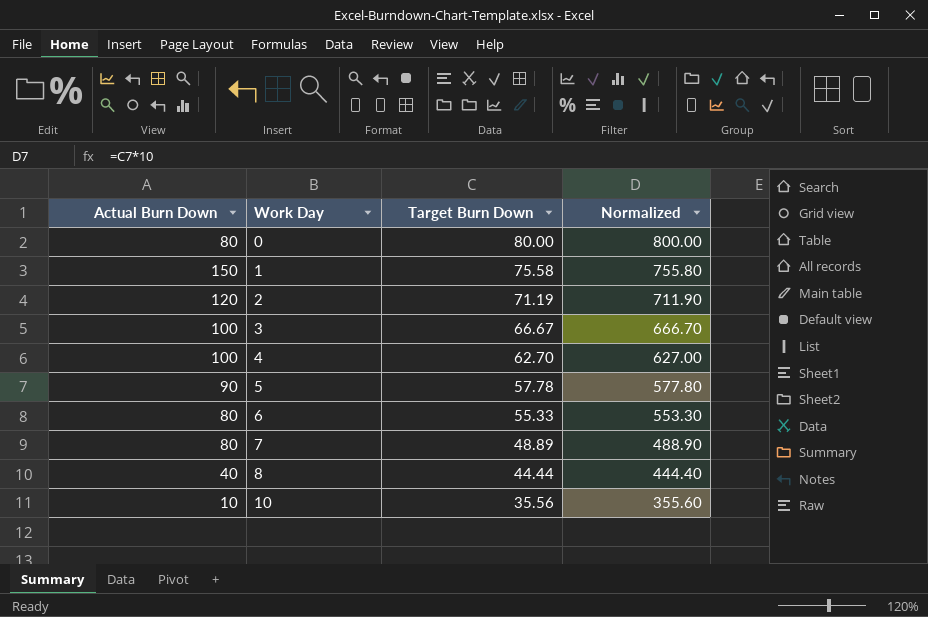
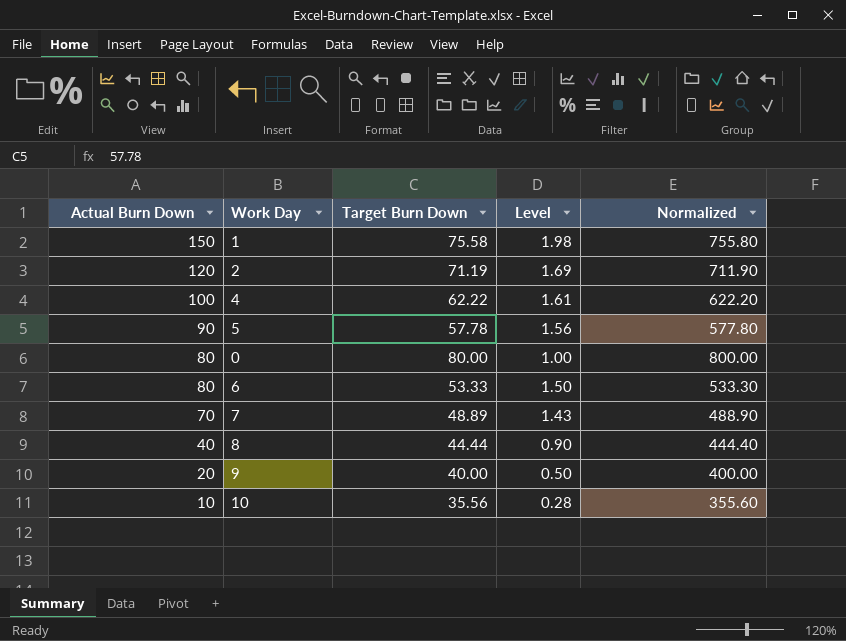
row order: Work Day ascending -> Actual Burn Down descending
column Level | formula: none -> [Actual Burn Down] / [Target Burn Down]
row 3: 100 | 66.67 | 666.70 -> none
4 | Target Burn Down: 62.70 -> 62.22
4 | Normalized: 627.00 -> 622.20
6 | Target Burn Down: 55.33 -> 53.33
6 | Normalized: 553.30 -> 533.30
7 | Actual Burn Down: 80 -> 70
row 9: none -> 20 | 40.00 | 0.50 | 400.00

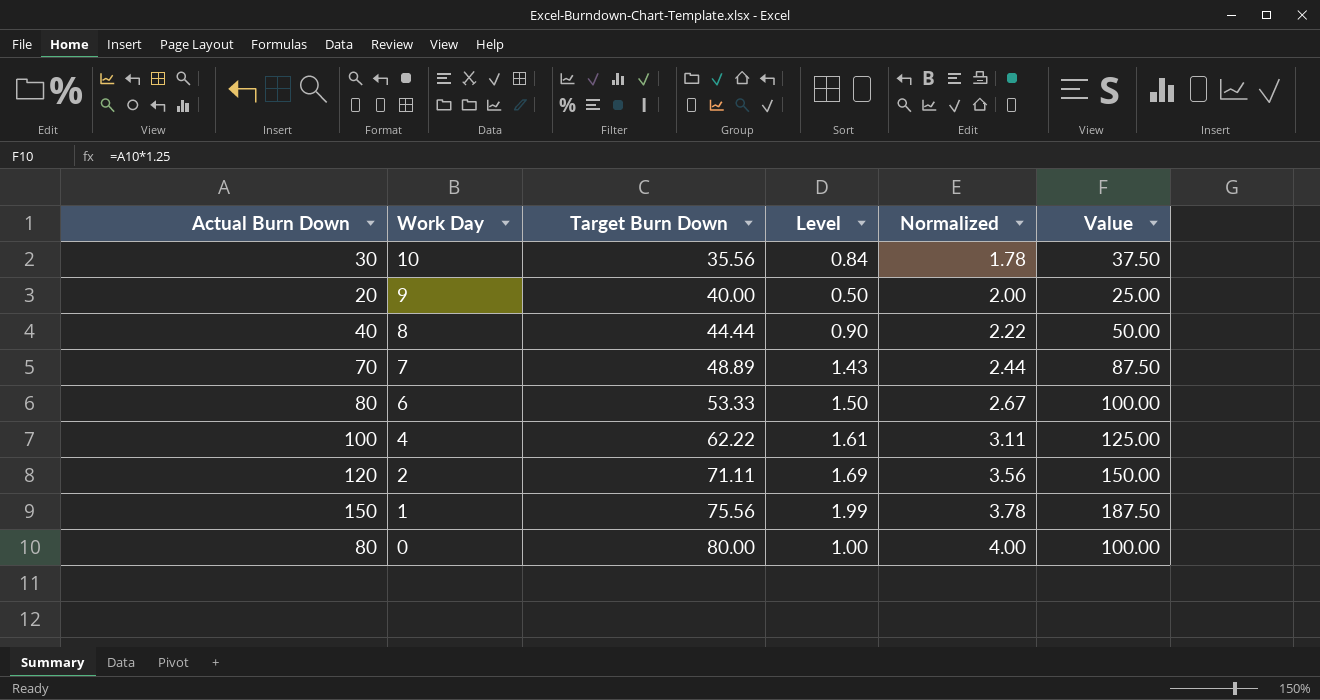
row order: Actual Burn Down descending -> Work Day descending
column Normalized | formula: [Target Burn Down] * 10 -> [Target Burn Down] * 0.05
column Value | formula: none -> [Actual Burn Down] * 1.25
row 5: 90 | 57.78 | 1.56 | 577.80 -> none
10 | Actual Burn Down: 10 -> 30
10 | Level: 0.28 -> 0.84
2 | Target Burn Down: 71.19 -> 71.11
1 | Target Burn Down: 75.58 -> 75.56
1 | Level: 1.98 -> 1.99

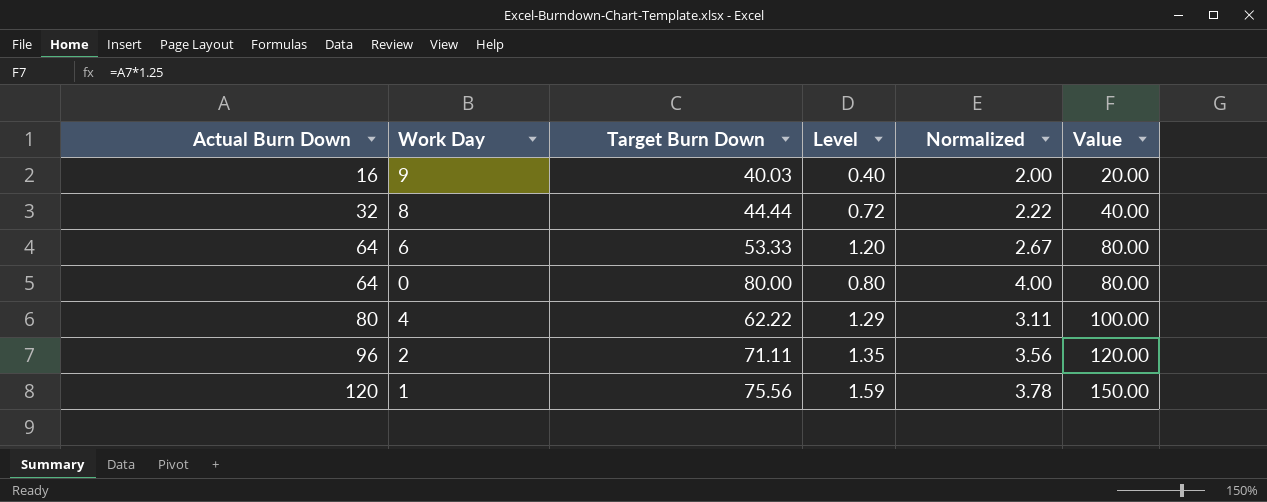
row order: Work Day descending -> Actual Burn Down ascending
row 10: 30 | 35.56 | 0.84 | 1.78 | 37.50 -> none
row 7: 70 | 48.89 | 1.43 | 2.44 | 87.50 -> none
9 | Actual Burn Down: 20 -> 16
9 | Target Burn Down: 40.00 -> 40.03
9 | Level: 0.50 -> 0.40
9 | Value: 25.00 -> 20.00
8 | Actual Burn Down: 40 -> 32
8 | Level: 0.90 -> 0.72
8 | Value: 50.00 -> 40.00
6 | Actual Burn Down: 80 -> 64
6 | Level: 1.50 -> 1.20
6 | Value: 100.00 -> 80.00
0 | Actual Burn Down: 80 -> 64
0 | Level: 1.00 -> 0.80
0 | Value: 100.00 -> 80.00
4 | Actual Burn Down: 100 -> 80
4 | Level: 1.61 -> 1.29
4 | Value: 125.00 -> 100.00
2 | Actual Burn Down: 120 -> 96
2 | Level: 1.69 -> 1.35
2 | Value: 150.00 -> 120.00
1 | Actual Burn Down: 150 -> 120
1 | Level: 1.99 -> 1.59
1 | Value: 187.50 -> 150.00

